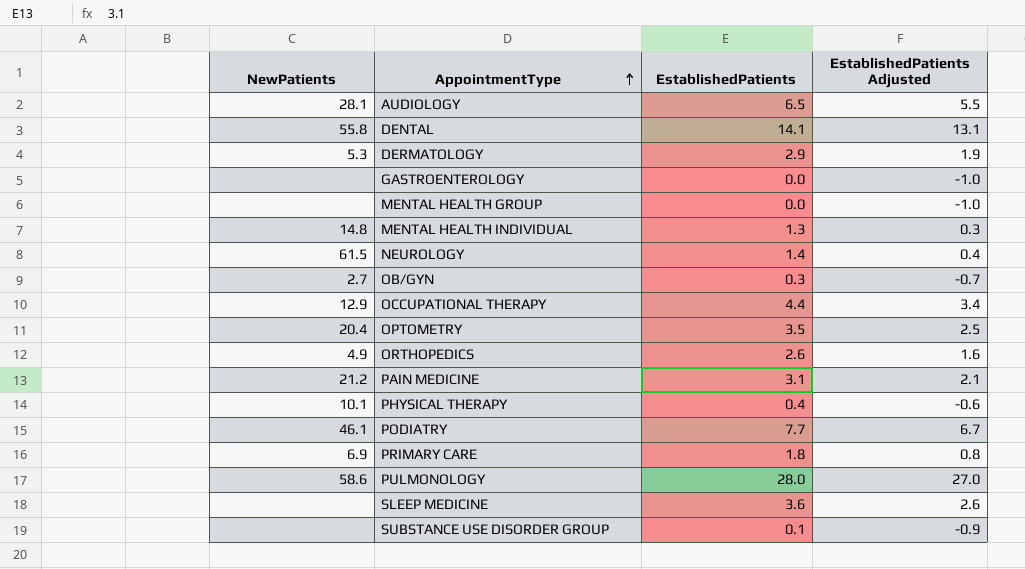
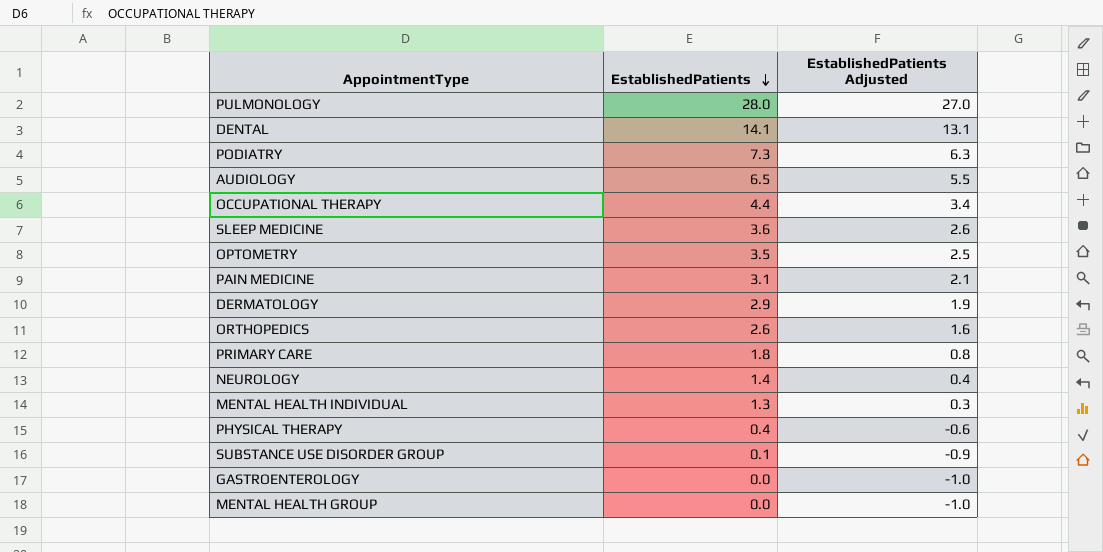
row order: AppointmentType ascending -> EstablishedPatients descending
column NewPatients | position: 1 -> none
row OB/GYN: 2.7 | 0.3 | -0.7 -> none
PODIATRY | EstablishedPatients: 7.7 -> 7.3
PODIATRY | EstablishedPatients Adjusted: 6.7 -> 6.3

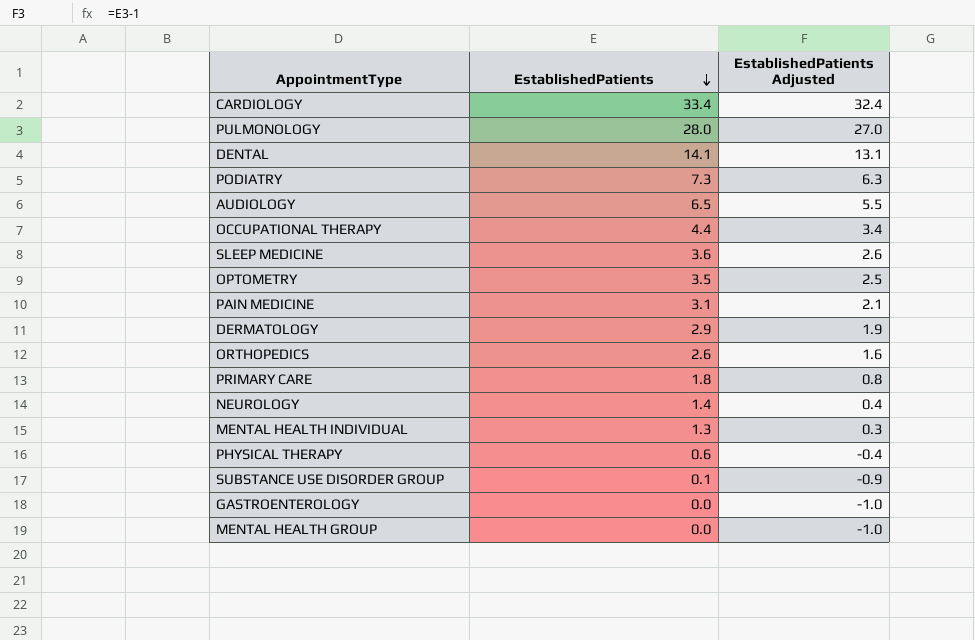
row CARDIOLOGY: none -> 33.4 | 32.4
PHYSICAL THERAPY | EstablishedPatients: 0.4 -> 0.6
PHYSICAL THERAPY | EstablishedPatients Adjusted: -0.6 -> -0.4

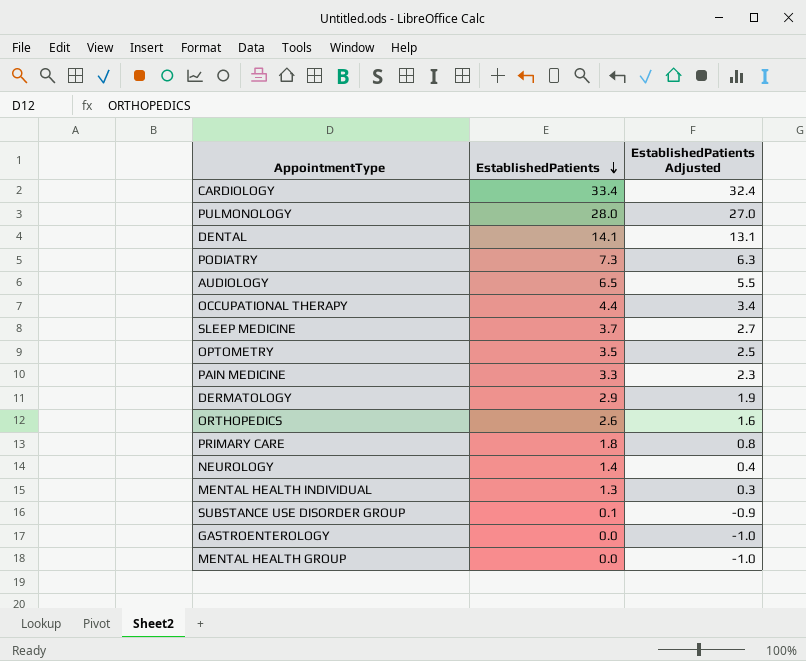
row PHYSICAL THERAPY: 0.6 | -0.4 -> none
SLEEP MEDICINE | EstablishedPatients: 3.6 -> 3.7
SLEEP MEDICINE | EstablishedPatients Adjusted: 2.6 -> 2.7
PAIN MEDICINE | EstablishedPatients: 3.1 -> 3.3
PAIN MEDICINE | EstablishedPatients Adjusted: 2.1 -> 2.3

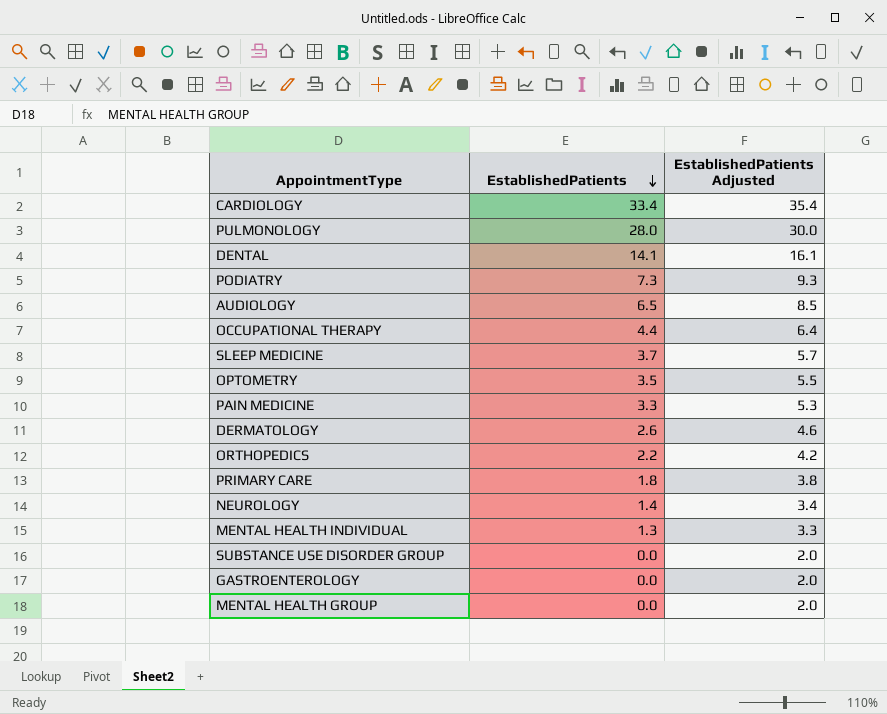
column EstablishedPatients Adjusted | formula: [EstablishedPatients] - 1 -> [EstablishedPatients] + 2
DERMATOLOGY | EstablishedPatients: 2.9 -> 2.6
ORTHOPEDICS | EstablishedPatients: 2.6 -> 2.2
SUBSTANCE USE DISORDER GROUP | EstablishedPatients: 0.1 -> 0.0

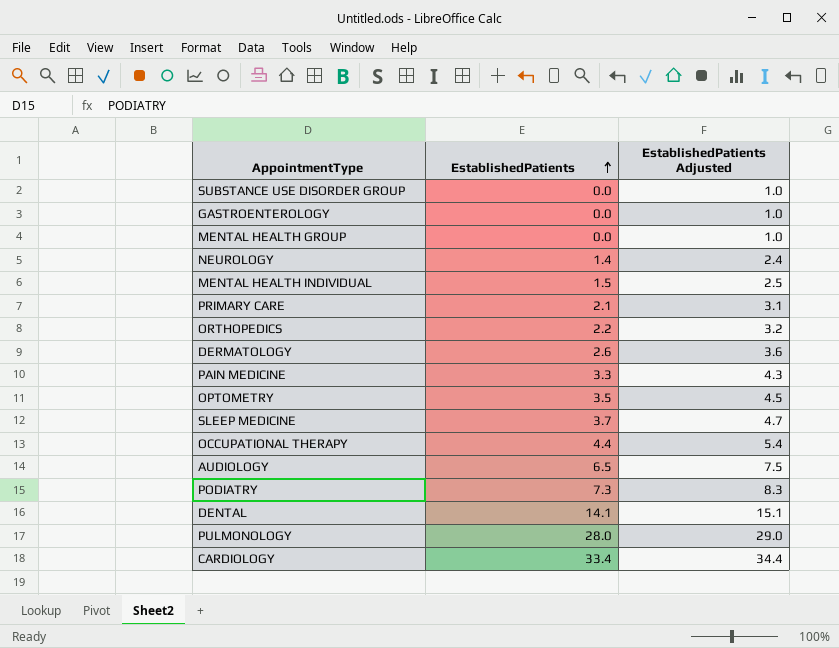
row order: EstablishedPatients descending -> EstablishedPatients ascending
column EstablishedPatients Adjusted | formula: [EstablishedPatients] + 2 -> [EstablishedPatients] + 1
MENTAL HEALTH INDIVIDUAL | EstablishedPatients: 1.3 -> 1.5
PRIMARY CARE | EstablishedPatients: 1.8 -> 2.1

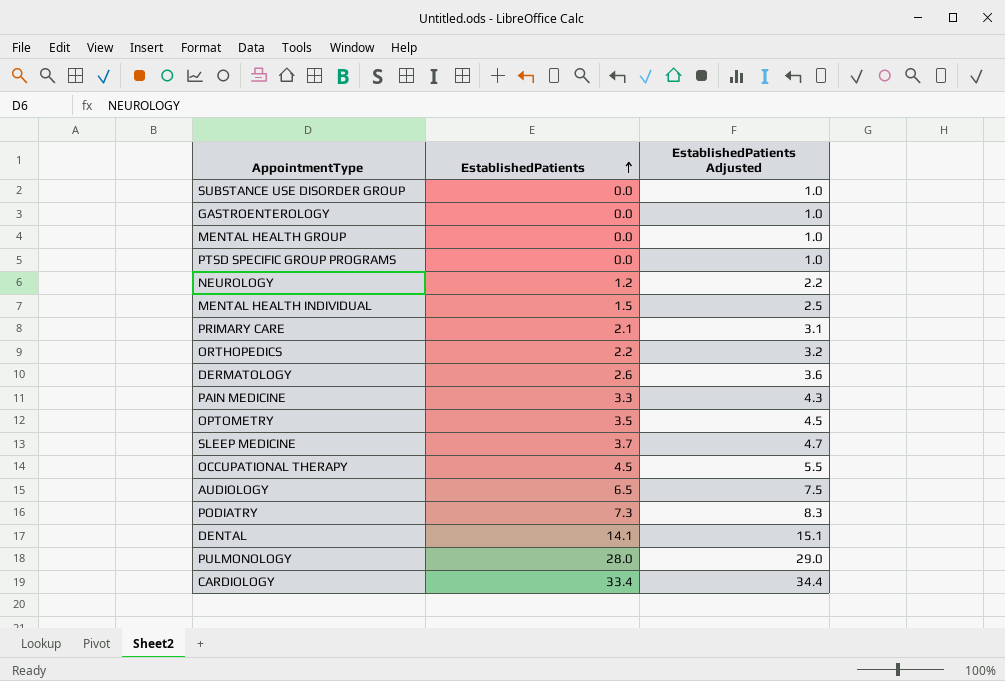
row PTSD SPECIFIC GROUP PROGRAMS: none -> 0.0 | 1.0
NEUROLOGY | EstablishedPatients: 1.4 -> 1.2
NEUROLOGY | EstablishedPatients Adjusted: 2.4 -> 2.2
OCCUPATIONAL THERAPY | EstablishedPatients: 4.4 -> 4.5
OCCUPATIONAL THERAPY | EstablishedPatients Adjusted: 5.4 -> 5.5

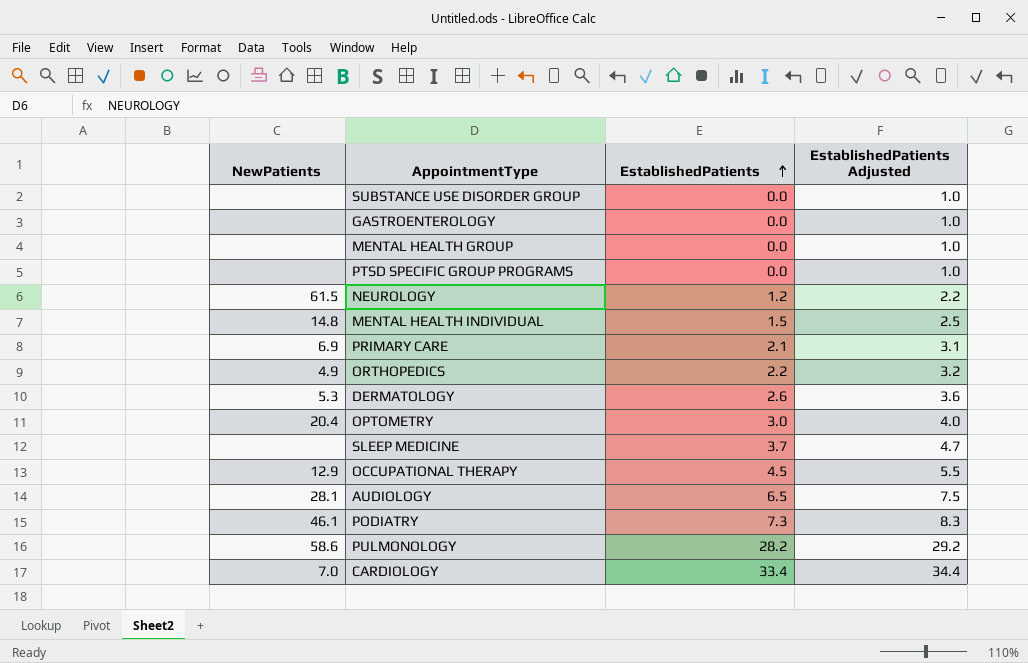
column NewPatients | position: none -> 1
row PAIN MEDICINE: 3.3 | 4.3 -> none
row DENTAL: 14.1 | 15.1 -> none
OPTOMETRY | EstablishedPatients: 3.5 -> 3.0
OPTOMETRY | EstablishedPatients Adjusted: 4.5 -> 4.0
PULMONOLOGY | EstablishedPatients: 28.0 -> 28.2
PULMONOLOGY | EstablishedPatients Adjusted: 29.0 -> 29.2

